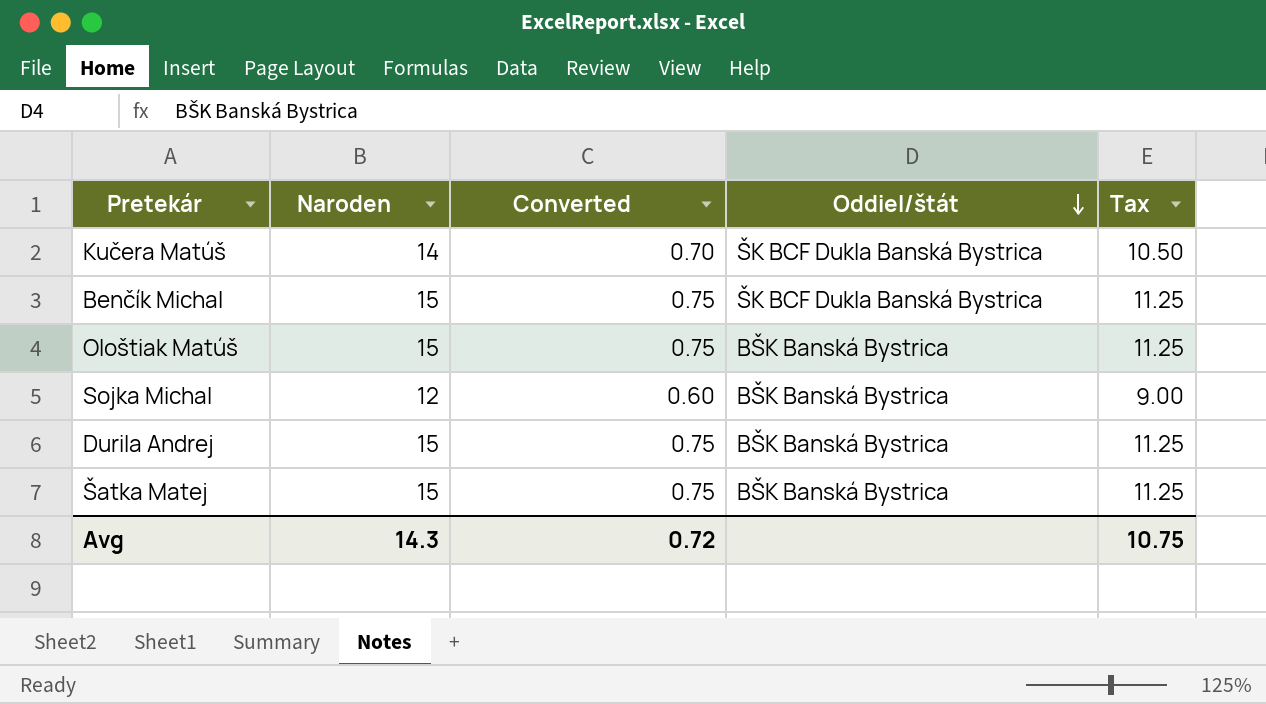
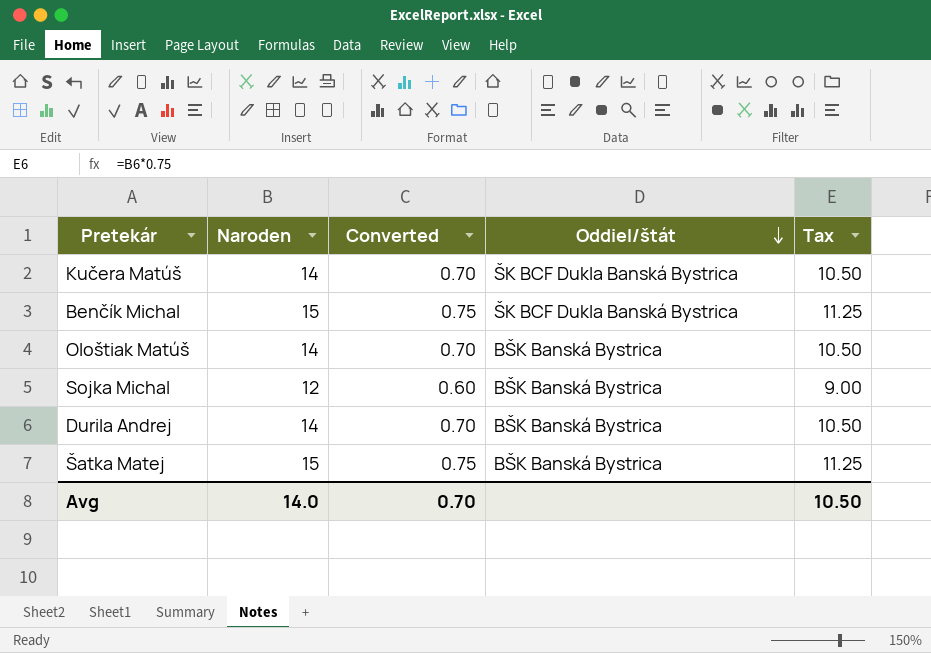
Ološtiak Matúš | Naroden: 15 -> 14
Ološtiak Matúš | Converted: 0.75 -> 0.70
Ološtiak Matúš | Tax: 11.25 -> 10.50
Durila Andrej | Naroden: 15 -> 14
Durila Andrej | Converted: 0.75 -> 0.70
Durila Andrej | Tax: 11.25 -> 10.50
Avg | Naroden: 14.3 -> 14.0
Avg | Converted: 0.72 -> 0.70
Avg | Tax: 10.75 -> 10.50

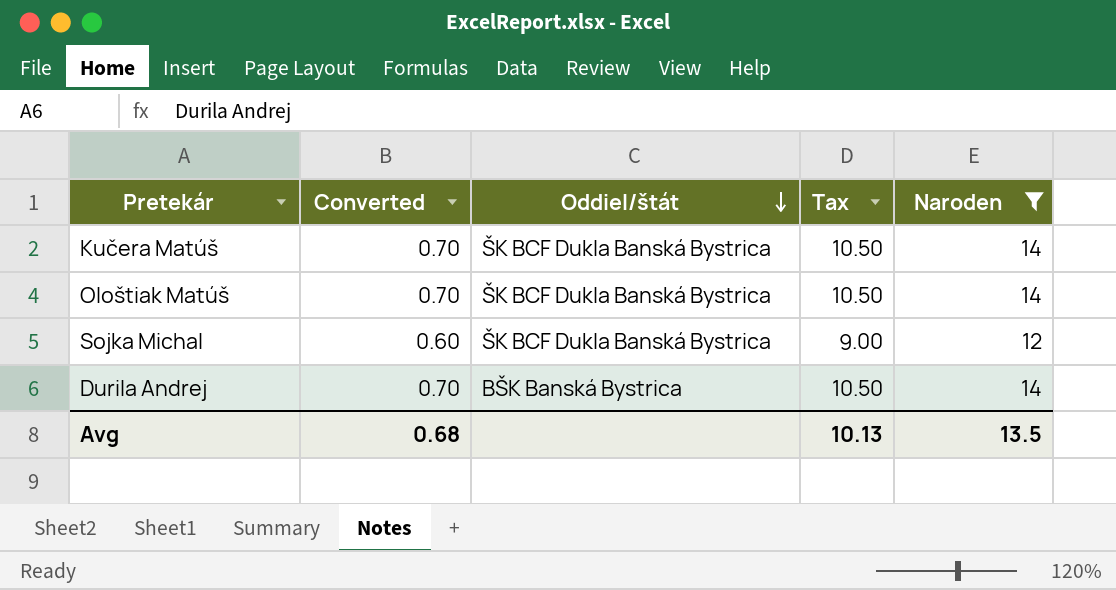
filter: none -> Naroden != 15
column Naroden | position: 2 -> 5
Ološtiak Matúš | Oddiel/štát: BŠK Banská Bystrica -> ŠK BCF Dukla Banská Bystrica
Sojka Michal | Oddiel/štát: BŠK Banská Bystrica -> ŠK BCF Dukla Banská Bystrica
Avg | Converted: 0.70 -> 0.68
Avg | Tax: 10.50 -> 10.13
Avg | Naroden: 14.0 -> 13.5

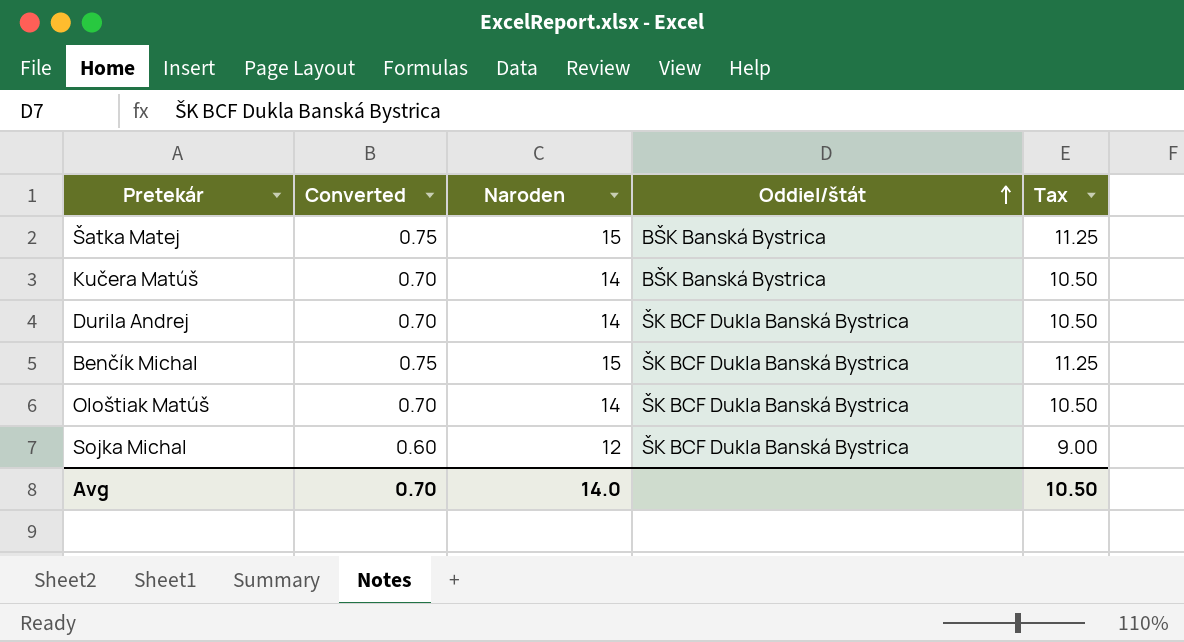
filter: Naroden != 15 -> none
row order: Oddiel/štát descending -> Oddiel/štát ascending
column Naroden | position: 5 -> 3
Kučera Matúš | Oddiel/štát: ŠK BCF Dukla Banská Bystrica -> BŠK Banská Bystrica
Durila Andrej | Oddiel/štát: BŠK Banská Bystrica -> ŠK BCF Dukla Banská Bystrica
Avg | Converted: 0.68 -> 0.70
Avg | Naroden: 13.5 -> 14.0
Avg | Tax: 10.13 -> 10.50

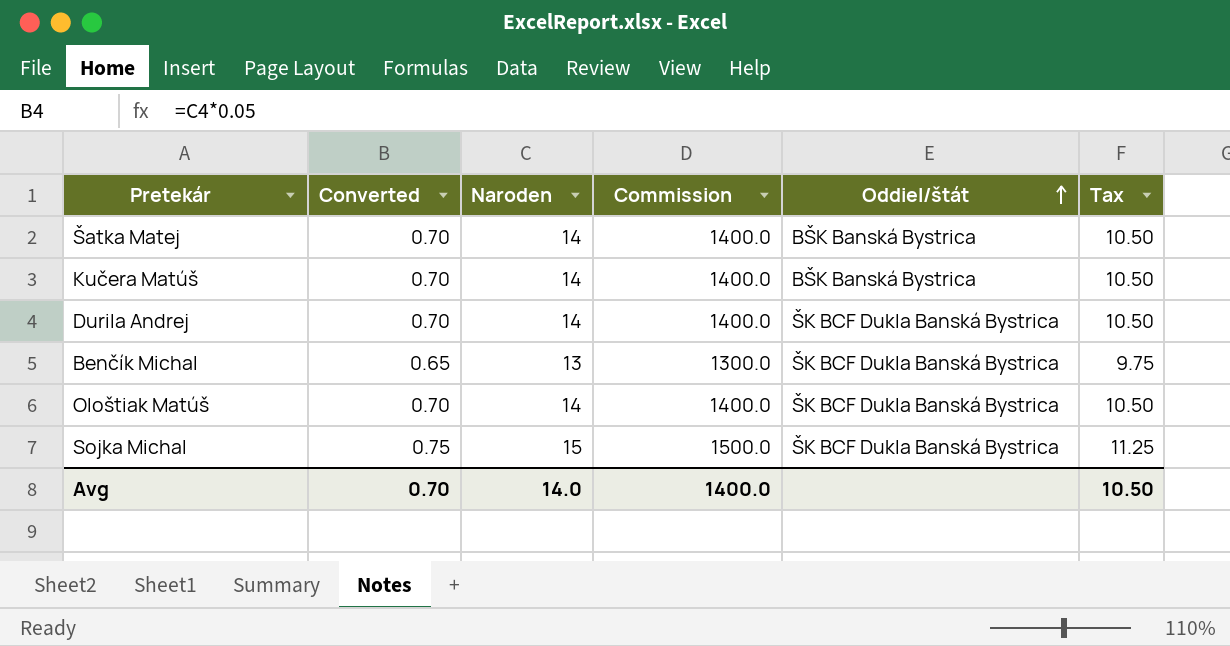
column Commission | formula: none -> [Naroden] * 100
Šatka Matej | Converted: 0.75 -> 0.70
Šatka Matej | Naroden: 15 -> 14
Šatka Matej | Tax: 11.25 -> 10.50
Benčík Michal | Converted: 0.75 -> 0.65
Benčík Michal | Naroden: 15 -> 13
Benčík Michal | Tax: 11.25 -> 9.75
Sojka Michal | Converted: 0.60 -> 0.75
Sojka Michal | Naroden: 12 -> 15
Sojka Michal | Tax: 9.00 -> 11.25

